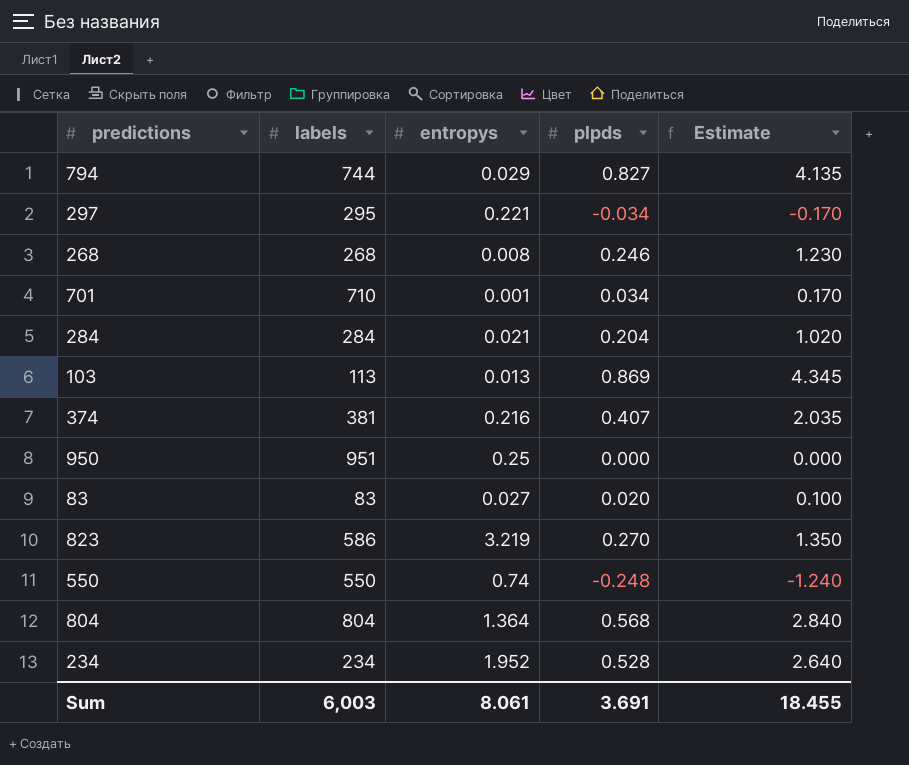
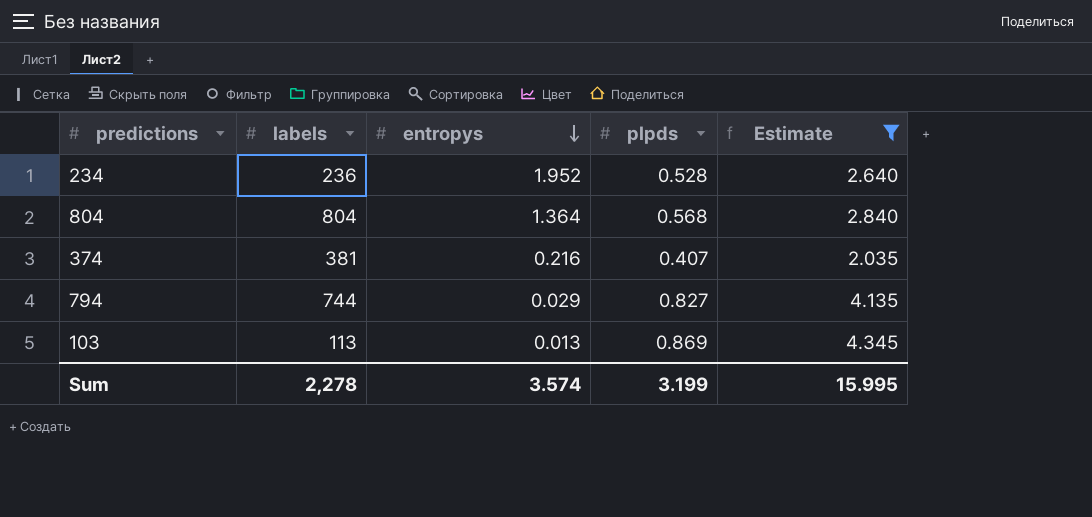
filter: none -> Estimate >= 2.035
row order: none -> entropys descending
234 | labels: 234 -> 236
Sum | labels: 6,003 -> 2,278
Sum | entropys: 8.061 -> 3.574
Sum | plpds: 3.691 -> 3.199
Sum | Estimate: 18.455 -> 15.995

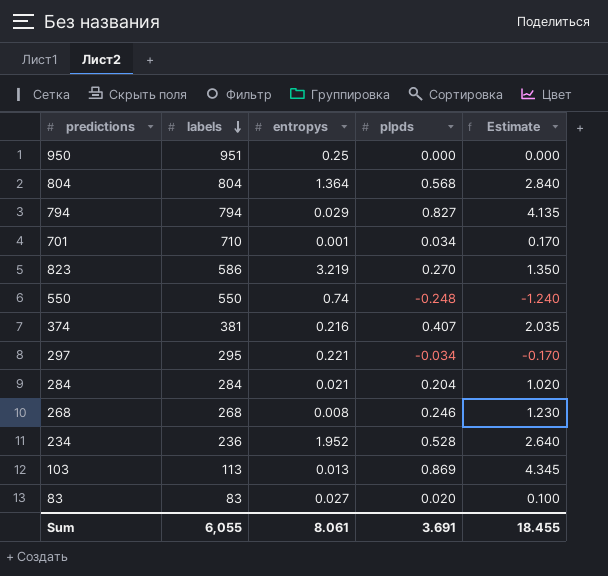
filter: Estimate >= 2.035 -> none
row order: entropys descending -> labels descending
794 | labels: 744 -> 794
Sum | labels: 2,278 -> 6,055
Sum | entropys: 3.574 -> 8.061
Sum | plpds: 3.199 -> 3.691
Sum | Estimate: 15.995 -> 18.455

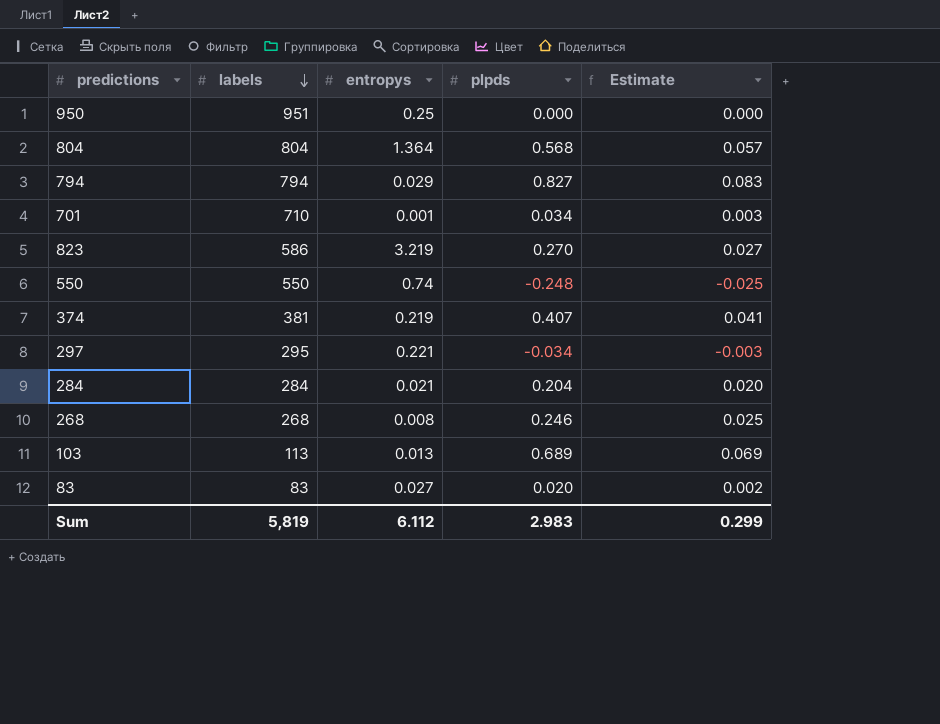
column Estimate | formula: [plpds] * 5 -> [plpds] * 0.1
row 234: 236 | 1.952 | 0.528 | 2.640 -> none
374 | entropys: 0.216 -> 0.219
103 | plpds: 0.869 -> 0.689
Sum | labels: 6,055 -> 5,819
Sum | entropys: 8.061 -> 6.112
Sum | plpds: 3.691 -> 2.983
Sum | Estimate: 18.455 -> 0.299

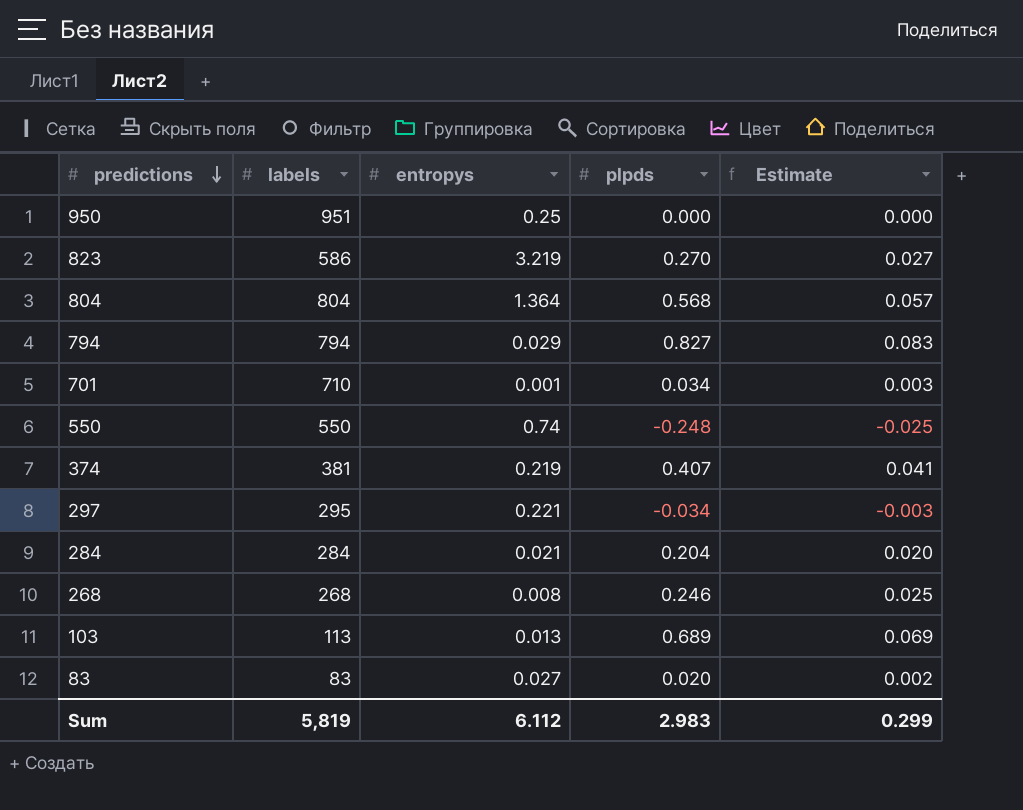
row order: labels descending -> predictions descending

